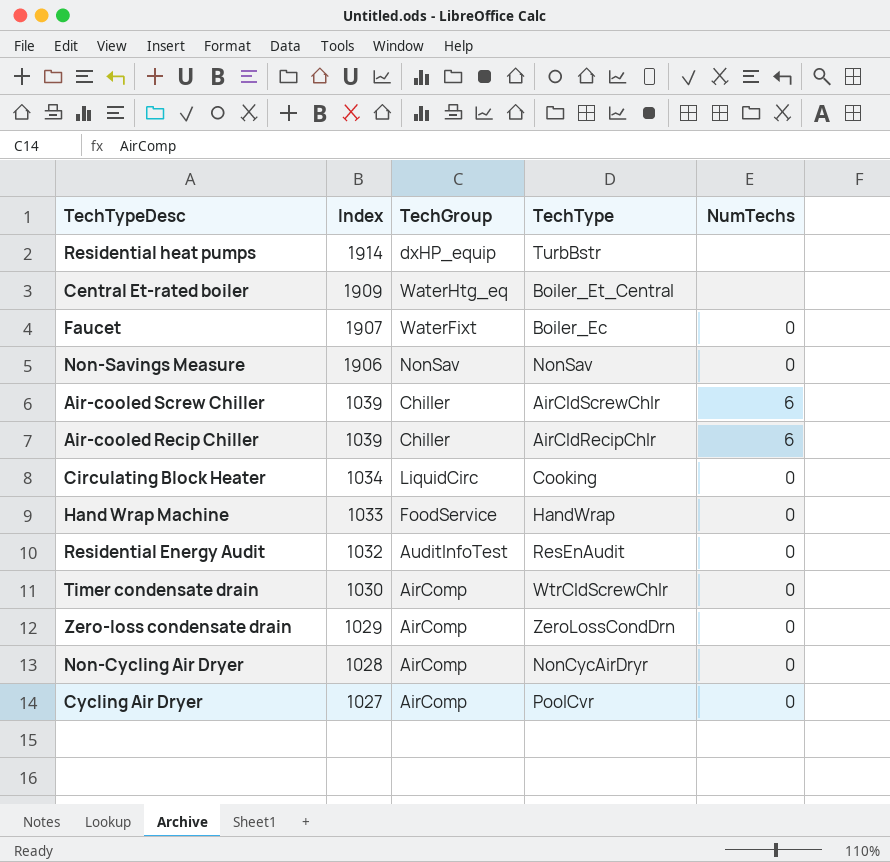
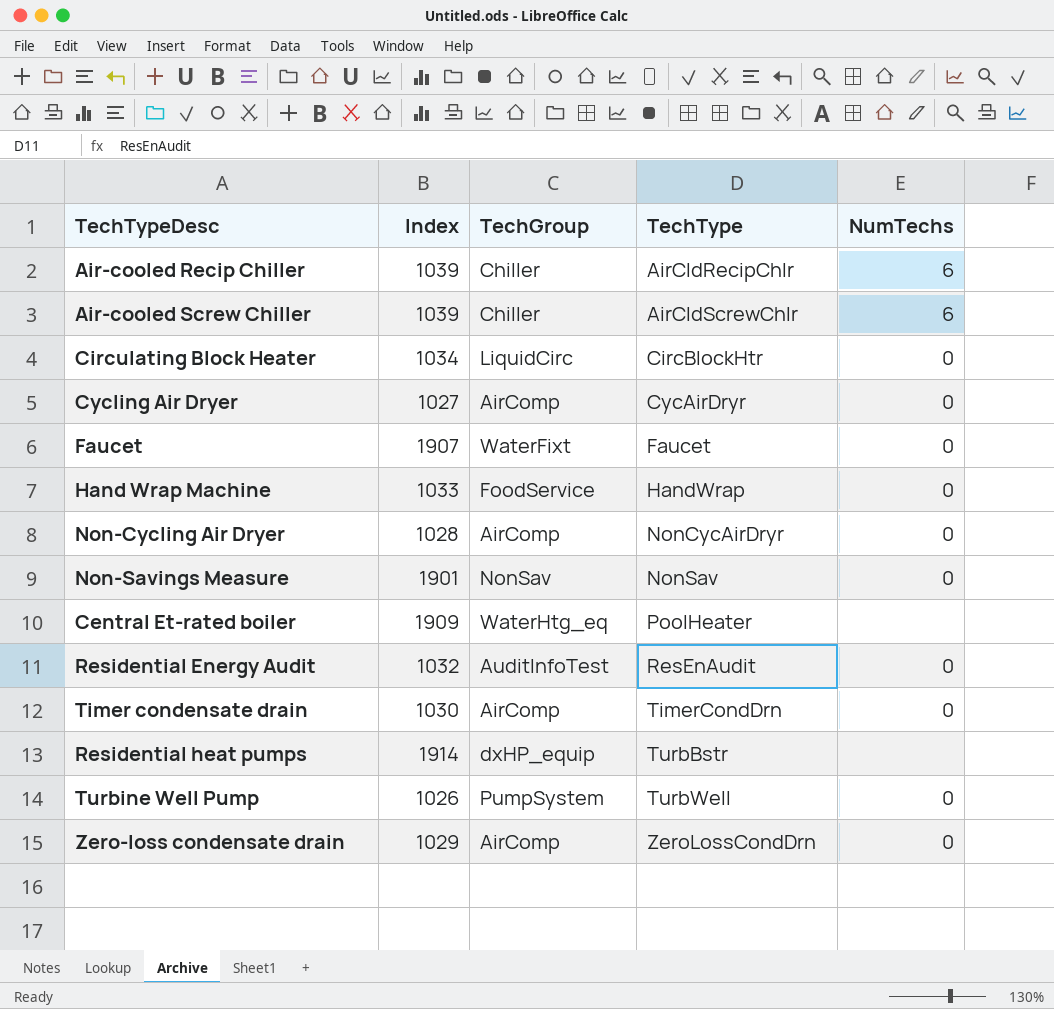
row order: Index descending -> TechType ascending
Circulating Block Heater | TechType: Cooking -> CircBlockHtr
Cycling Air Dryer | TechType: PoolCvr -> CycAirDryr
Faucet | TechType: Boiler_Ec -> Faucet
Non-Savings Measure | Index: 1906 -> 1901
Central Et-rated boiler | TechType: Boiler_Et_Central -> PoolHeater
Timer condensate drain | TechType: WtrCldScrewChlr -> TimerCondDrn
row Turbine Well Pump: none -> 1026 | PumpSystem | TurbWell | 0

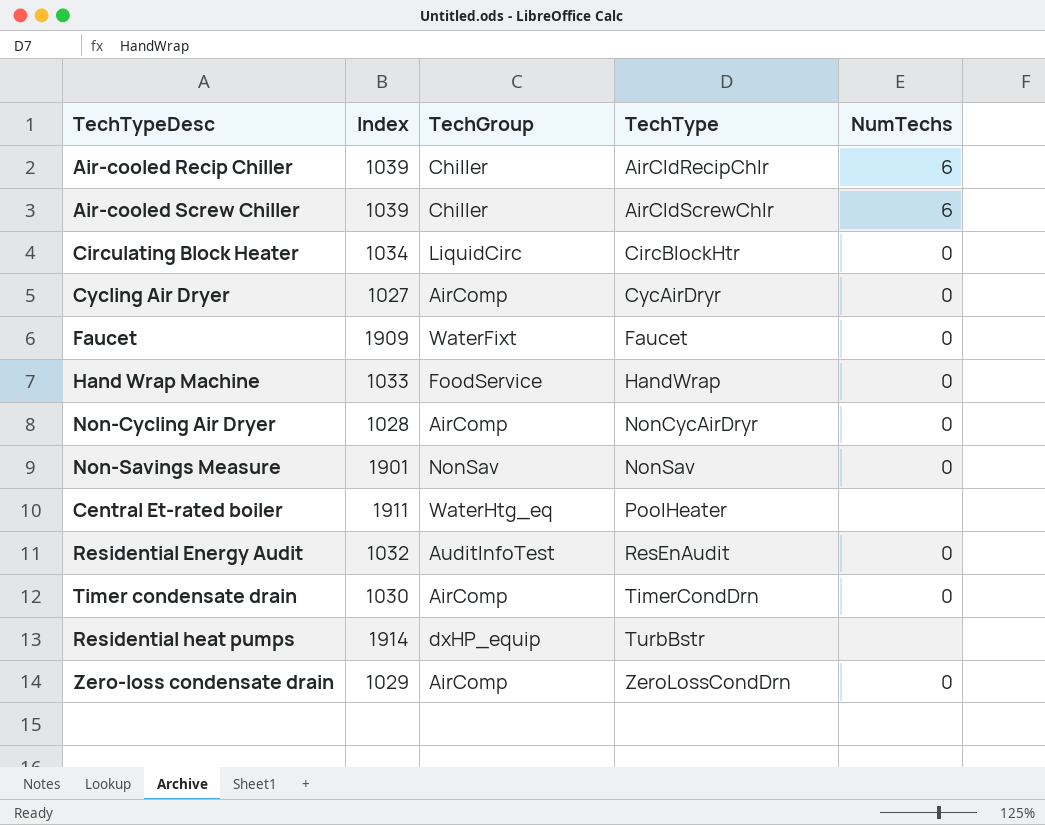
row Turbine Well Pump: 1026 | PumpSystem | TurbWell | 0 -> none
Faucet | Index: 1907 -> 1909
Central Et-rated boiler | Index: 1909 -> 1911

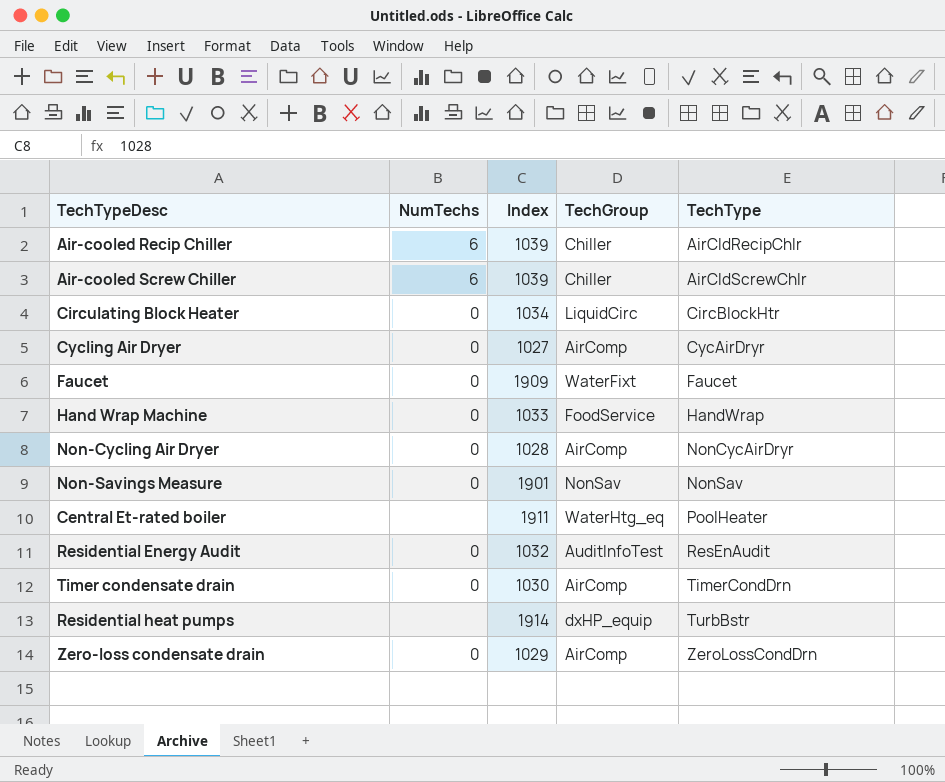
column NumTechs | position: 5 -> 2

